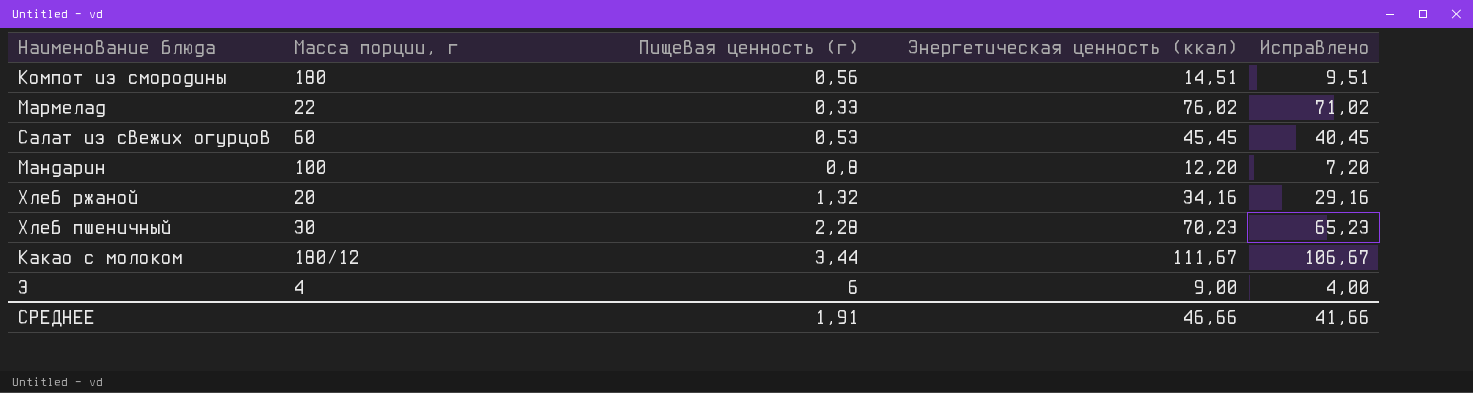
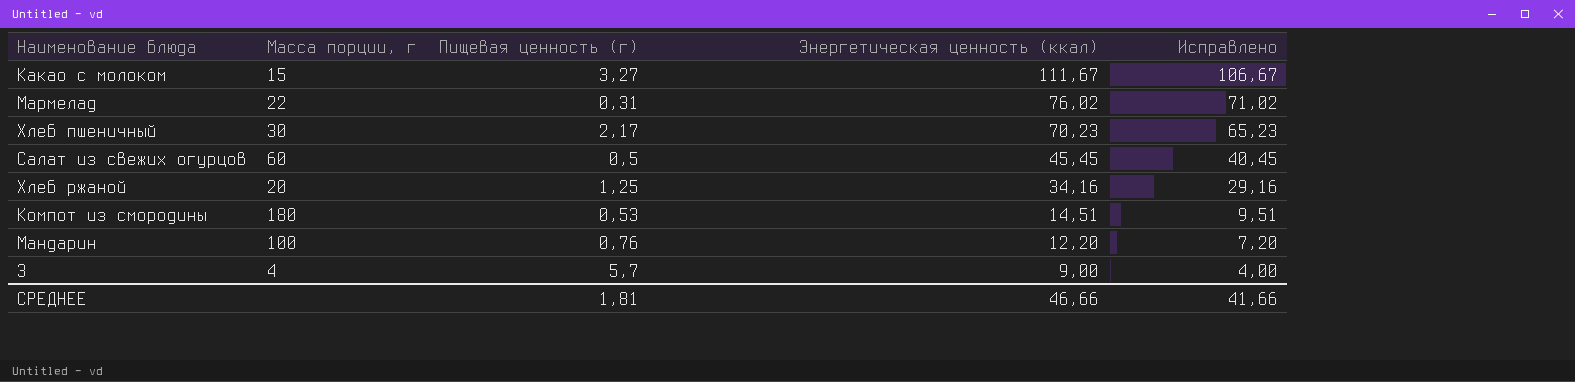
row order: none -> Энергетическая ценность (ккал) descending
Какао с молоком | Масса порции, г: 180/12 -> 15
Какао с молоком | Пищевая ценность (г): 3,44 -> 3,27
Мармелад | Пищевая ценность (г): 0,33 -> 0,31
Хлеб пшеничный | Пищевая ценность (г): 2,28 -> 2,17
Салат из свежих огурцов | Пищевая ценность (г): 0,53 -> 0,5
Хлеб ржаной | Пищевая ценность (г): 1,32 -> 1,25
Компот из смородины | Пищевая ценность (г): 0,56 -> 0,53
Мандарин | Пищевая ценность (г): 0,8 -> 0,76
3 | Пищевая ценность (г): 6 -> 5,7
СРЕДНЕЕ | Пищевая ценность (г): 1,91 -> 1,81

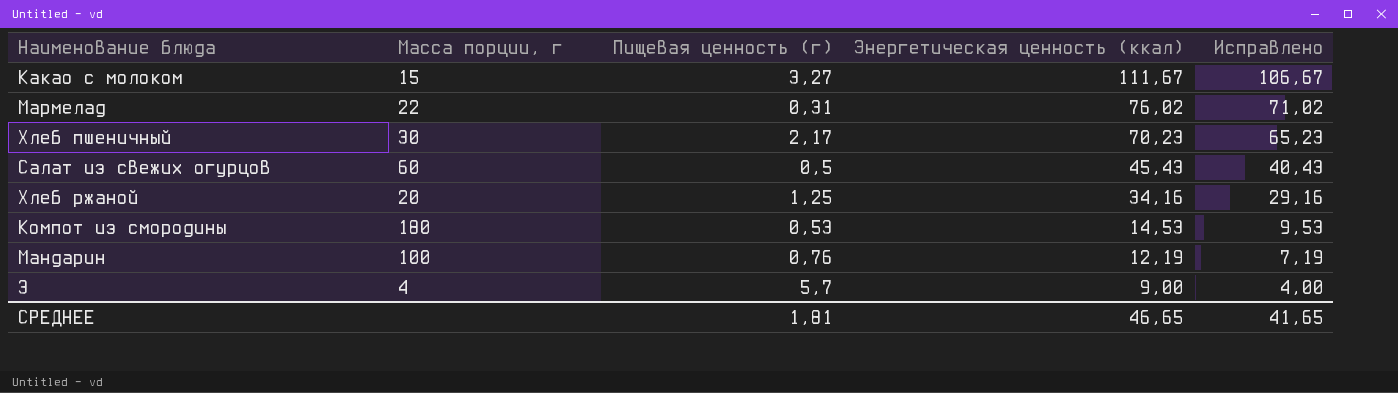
Салат из свежих огурцов | Энергетическая ценность (ккал): 45,45 -> 45,43
Салат из свежих огурцов | Исправлено: 40,45 -> 40,43
Компот из смородины | Энергетическая ценность (ккал): 14,51 -> 14,53
Компот из смородины | Исправлено: 9,51 -> 9,53
Мандарин | Энергетическая ценность (ккал): 12,20 -> 12,19
Мандарин | Исправлено: 7,20 -> 7,19
СРЕДНЕЕ | Энергетическая ценность (ккал): 46,66 -> 46,65
СРЕДНЕЕ | Исправлено: 41,66 -> 41,65

